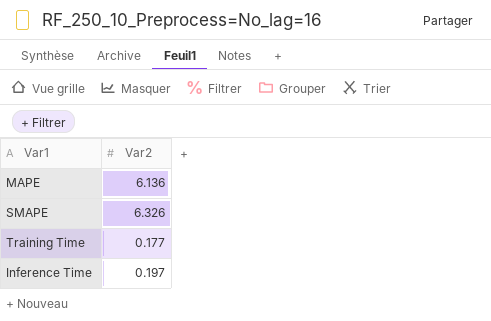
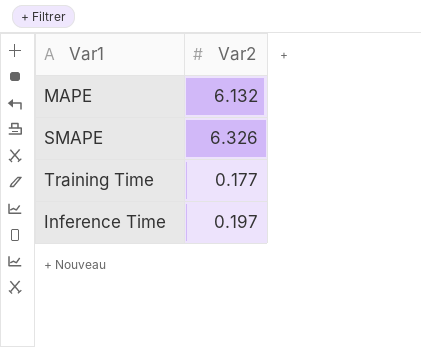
MAPE | Var2: 6.136 -> 6.132

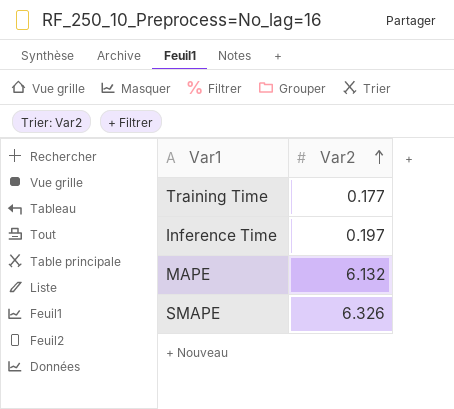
row order: none -> Var2 ascending

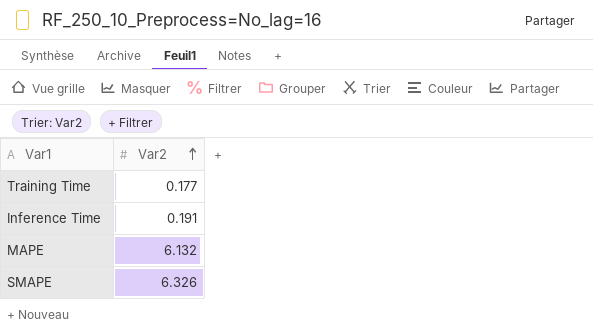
Inference Time | Var2: 0.197 -> 0.191

